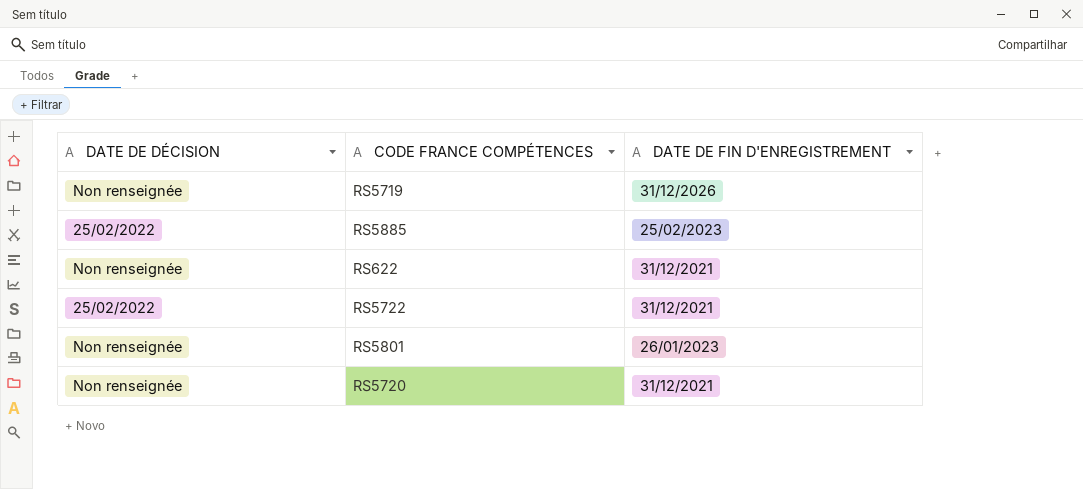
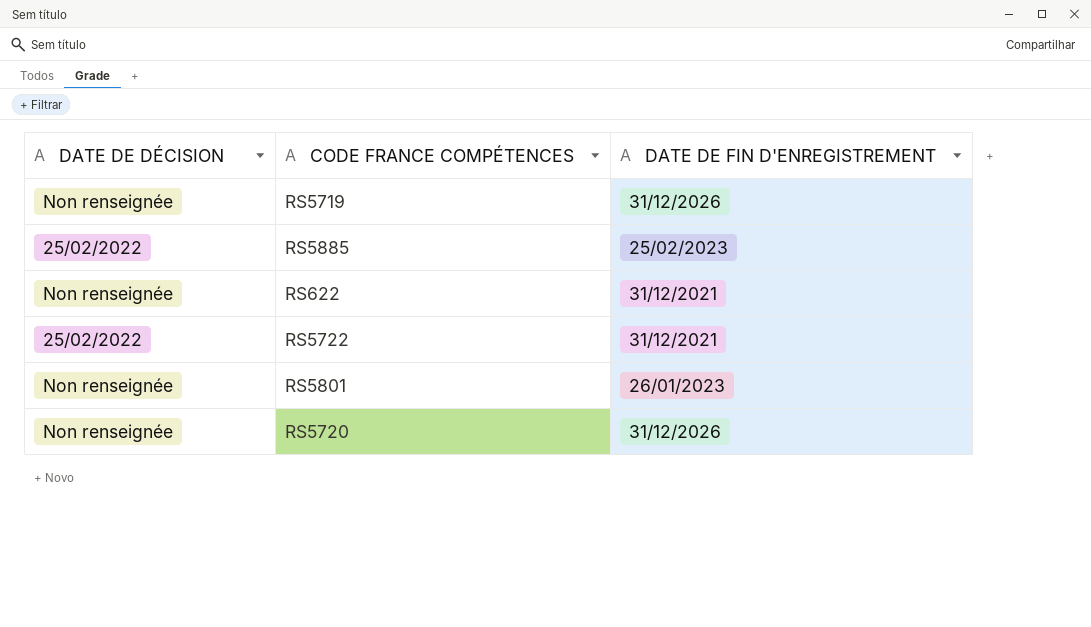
RS5720 | DATE DE FIN D'ENREGISTREMENT: 31/12/2021 -> 31/12/2026

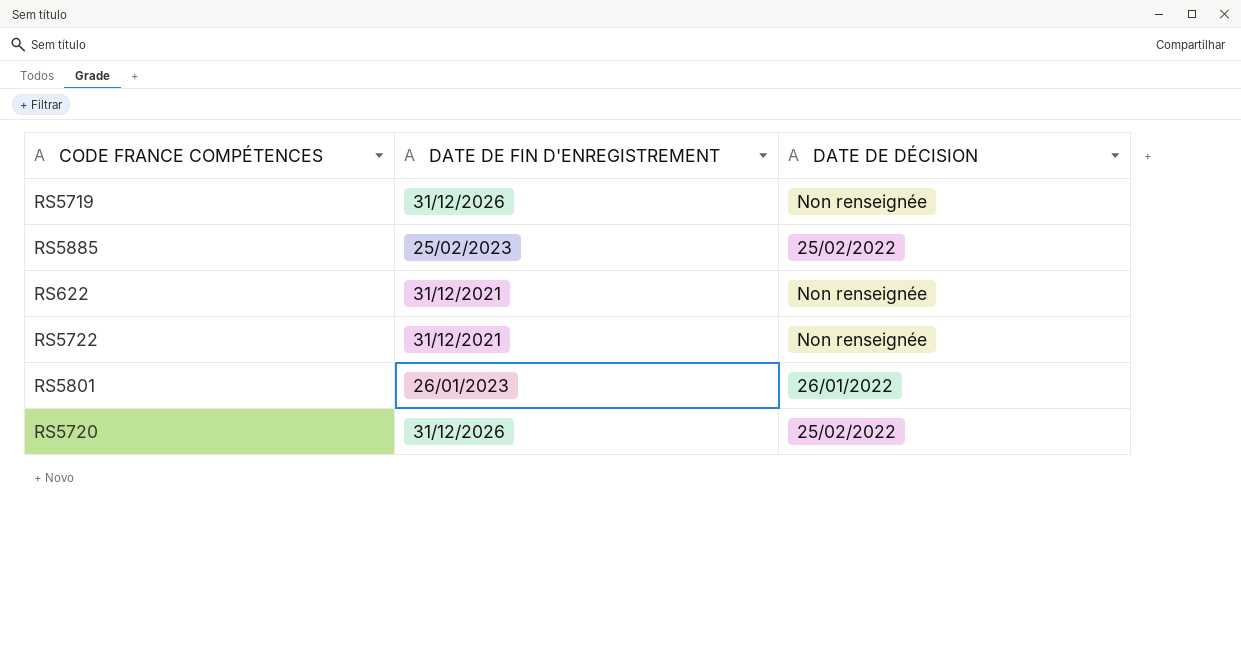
column DATE DE DÉCISION | position: 1 -> 3
RS5722 | DATE DE DÉCISION: 25/02/2022 -> Non renseignée
RS5801 | DATE DE DÉCISION: Non renseignée -> 26/01/2022
RS5720 | DATE DE DÉCISION: Non renseignée -> 25/02/2022

